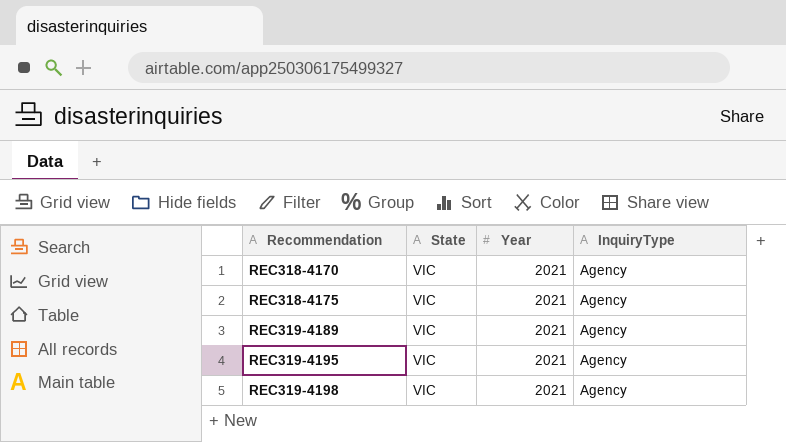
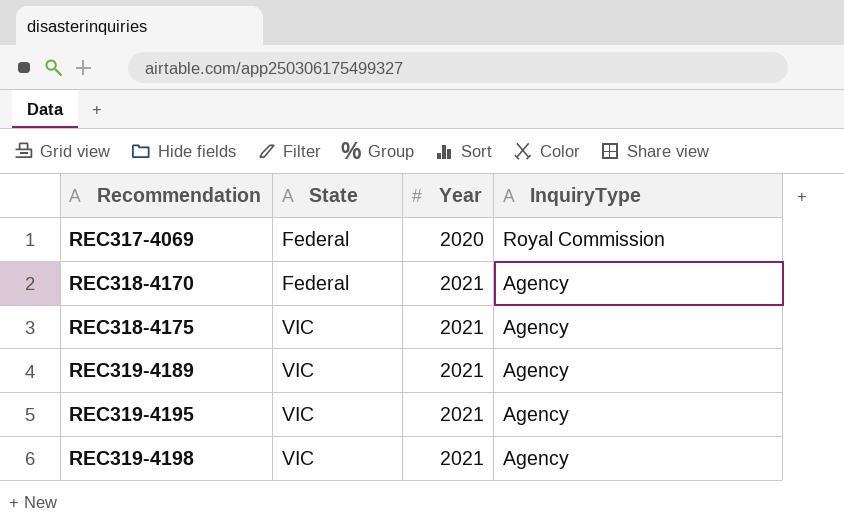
row REC317-4069: none -> Federal | 2020 | Royal Commission
REC318-4170 | State: VIC -> Federal

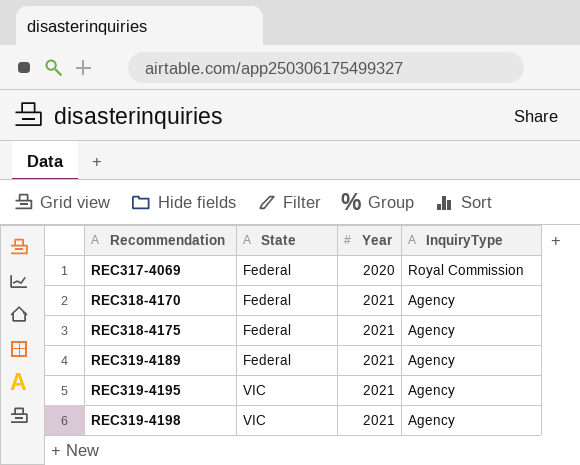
REC318-4175 | State: VIC -> Federal
REC319-4189 | State: VIC -> Federal

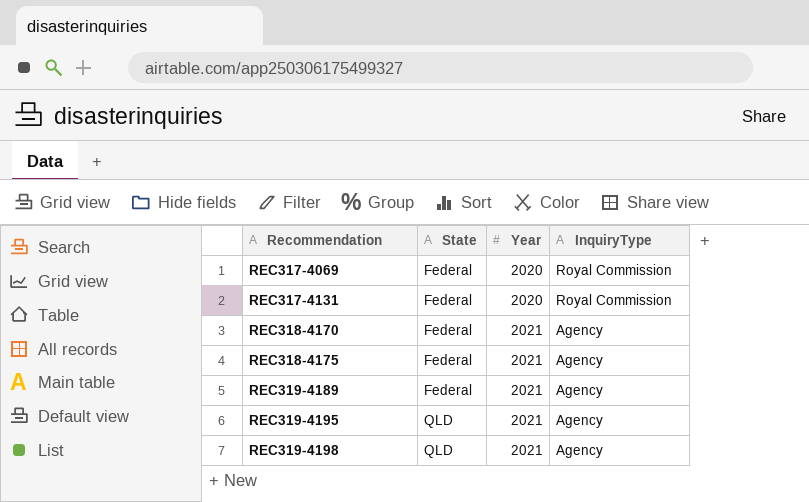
row REC317-4131: none -> Federal | 2020 | Royal Commission
REC319-4195 | State: VIC -> QLD
REC319-4198 | State: VIC -> QLD

